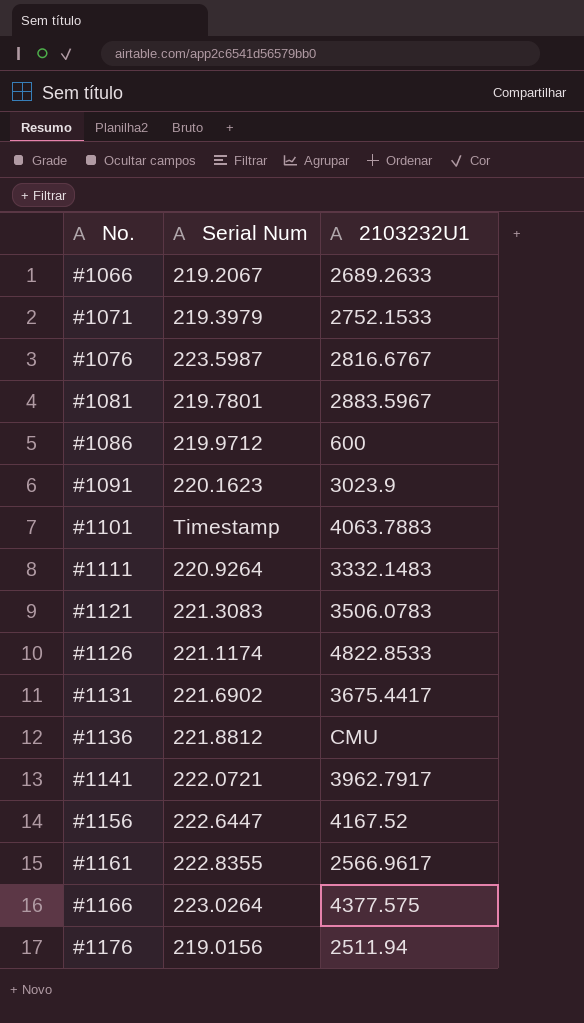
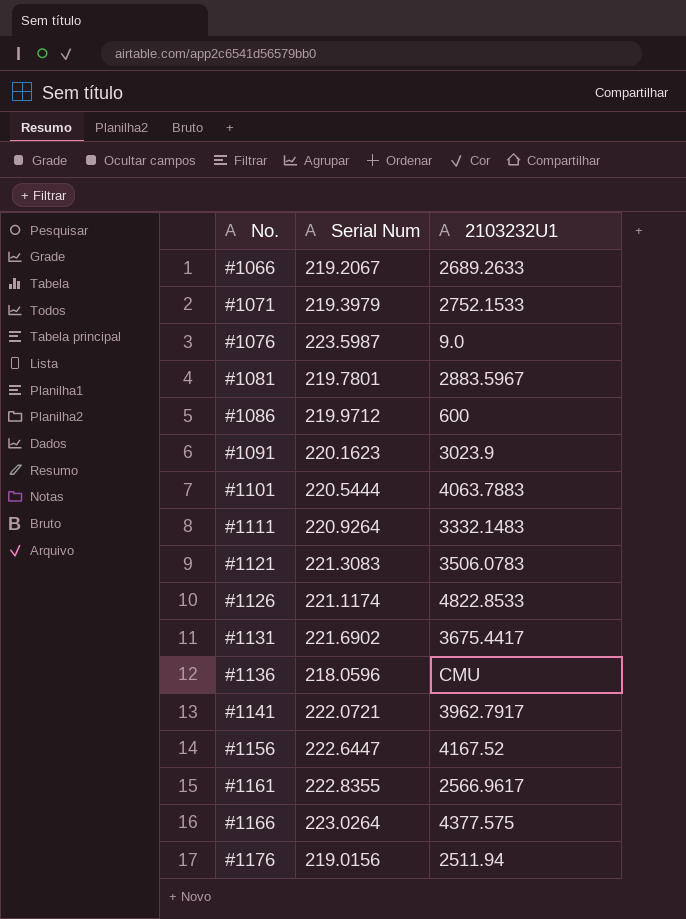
#1076 | 2103232U1: 2816.6767 -> 9.0
#1101 | Serial Num: Timestamp -> 220.5444
#1136 | Serial Num: 221.8812 -> 218.0596

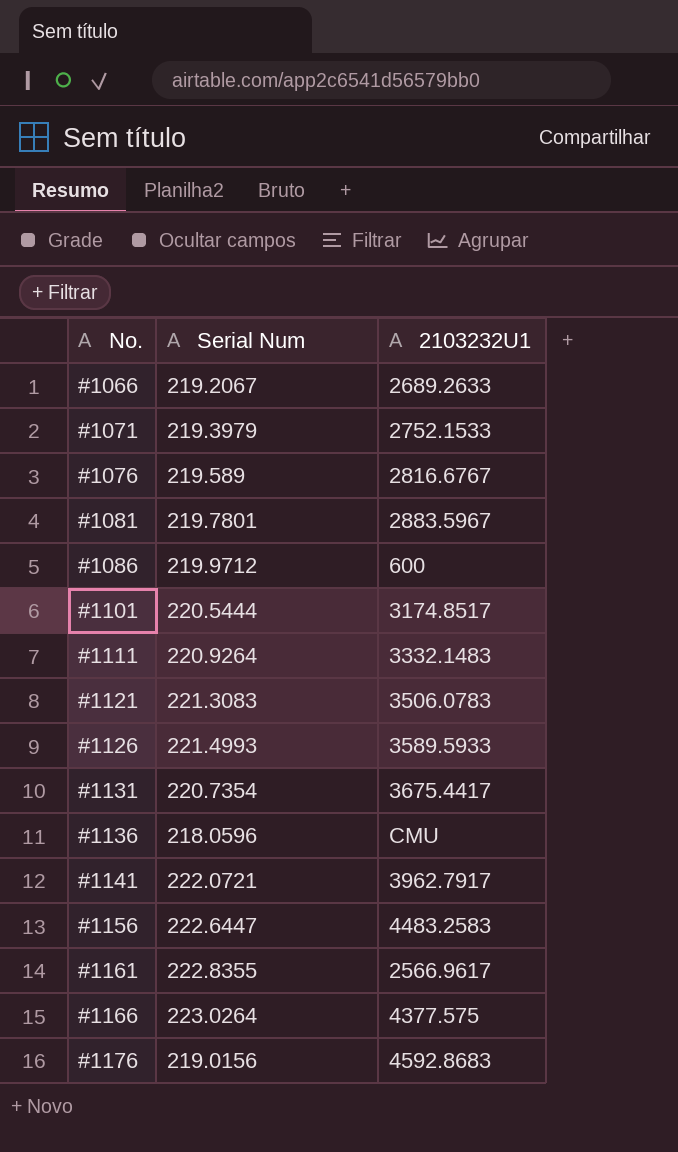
row #1091: 220.1623 | 3023.9 -> none
#1076 | Serial Num: 223.5987 -> 219.589
#1076 | 2103232U1: 9.0 -> 2816.6767
#1101 | 2103232U1: 4063.7883 -> 3174.8517
#1126 | Serial Num: 221.1174 -> 221.4993
#1126 | 2103232U1: 4822.8533 -> 3589.5933
#1131 | Serial Num: 221.6902 -> 220.7354
#1156 | 2103232U1: 4167.52 -> 4483.2583
#1176 | 2103232U1: 2511.94 -> 4592.8683

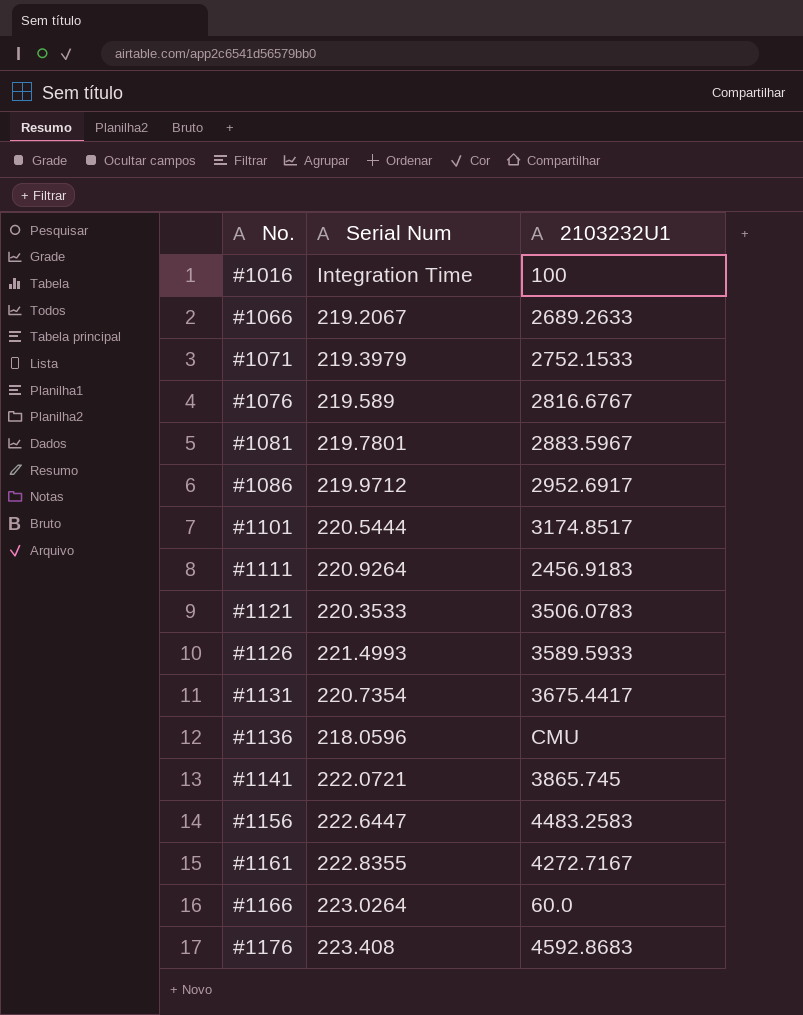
row #1016: none -> Integration Time | 100
#1086 | 2103232U1: 600 -> 2952.6917
#1111 | 2103232U1: 3332.1483 -> 2456.9183
#1121 | Serial Num: 221.3083 -> 220.3533
#1141 | 2103232U1: 3962.7917 -> 3865.745
#1161 | 2103232U1: 2566.9617 -> 4272.7167
#1166 | 2103232U1: 4377.575 -> 60.0
#1176 | Serial Num: 219.0156 -> 223.408

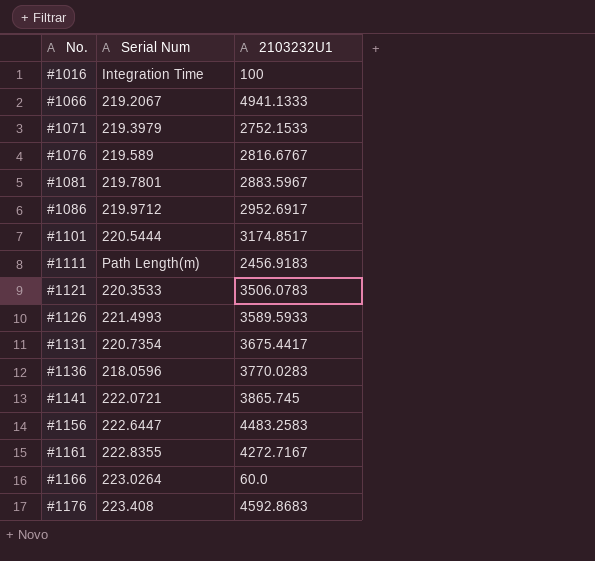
#1066 | 2103232U1: 2689.2633 -> 4941.1333
#1111 | Serial Num: 220.9264 -> Path Length(m)
#1136 | 2103232U1: CMU -> 3770.0283

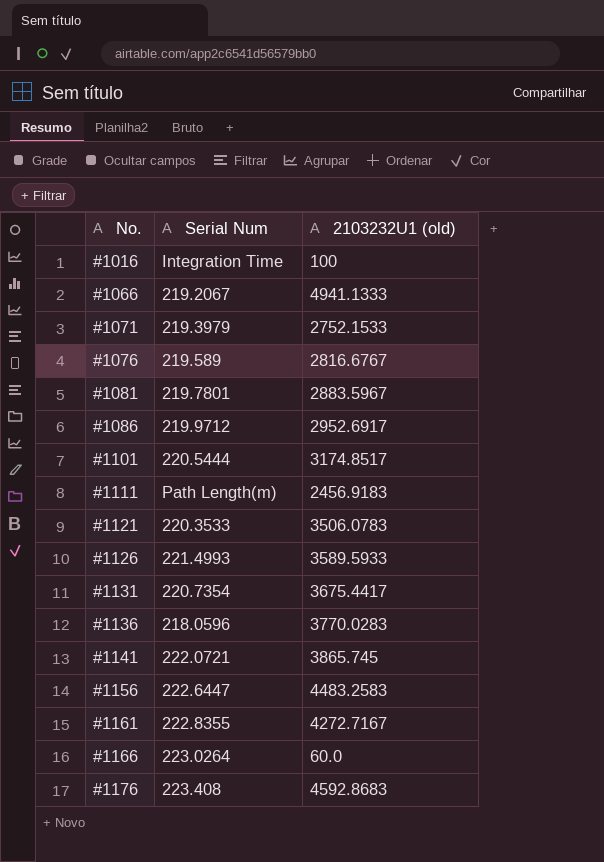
column name: 2103232U1 -> 2103232U1 (old)

